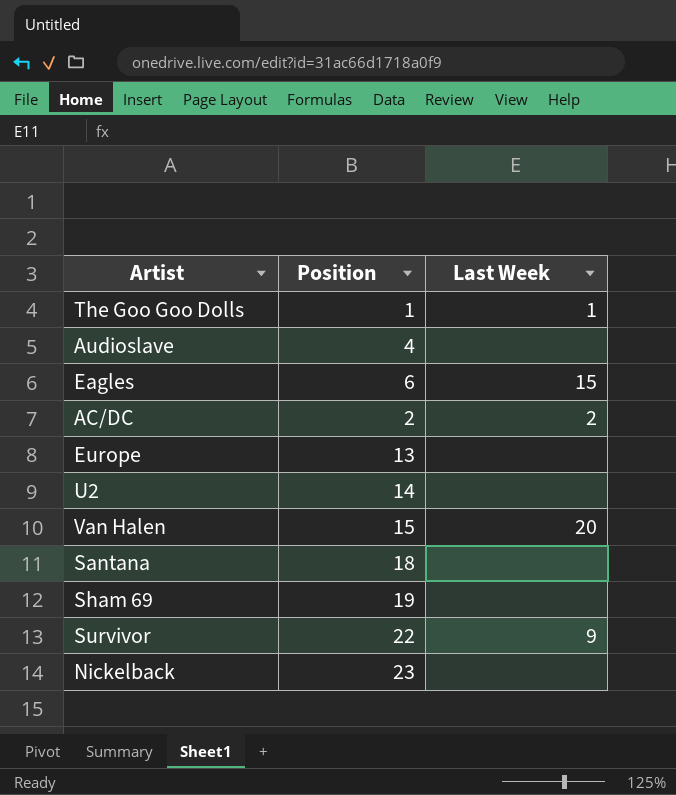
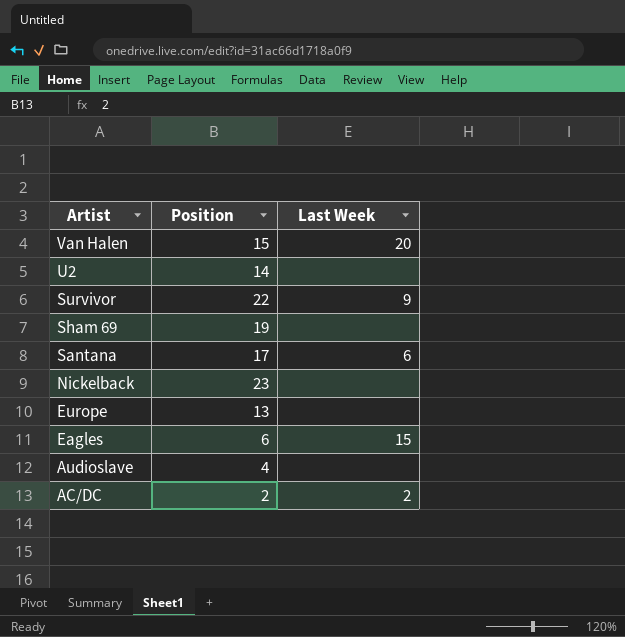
row order: none -> Artist descending
row The Goo Goo Dolls: 1 | 1 -> none
Santana | Position: 18 -> 17
Santana | Last Week: none -> 6

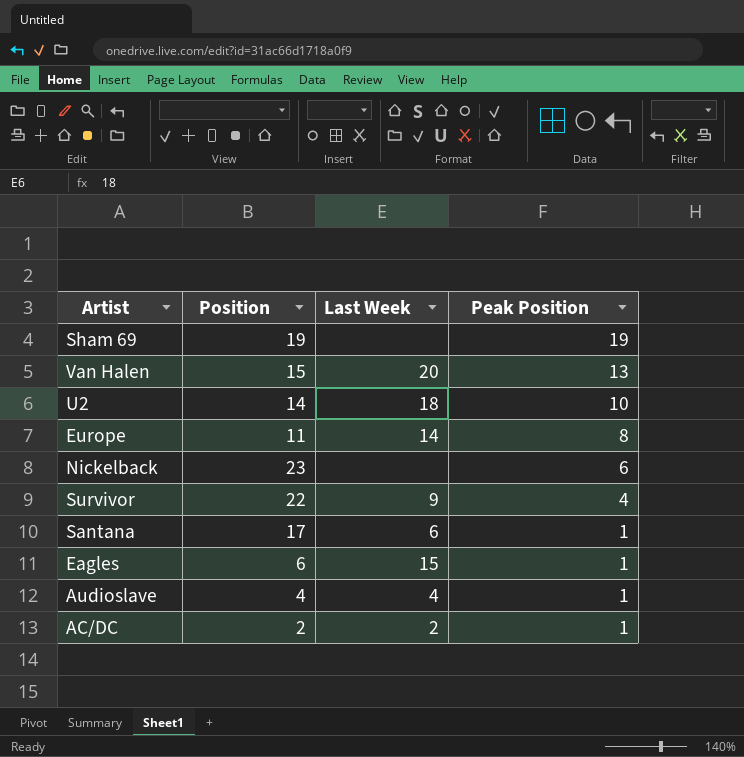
row order: Artist descending -> Peak Position descending
column Peak Position | position: none -> 4
U2 | Last Week: none -> 18
Europe | Position: 13 -> 11
Europe | Last Week: none -> 14
Audioslave | Last Week: none -> 4

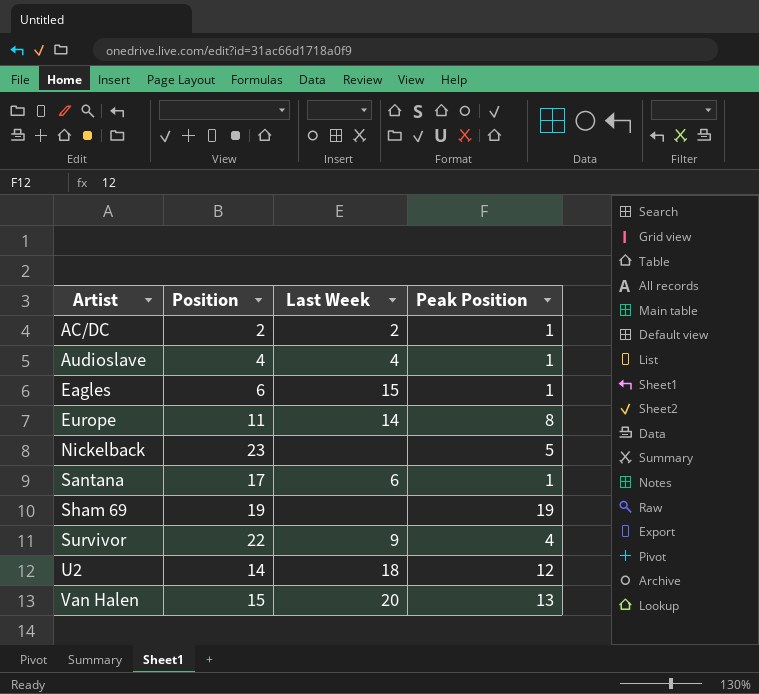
row order: Peak Position descending -> Artist ascending
Nickelback | Peak Position: 6 -> 5
U2 | Peak Position: 10 -> 12

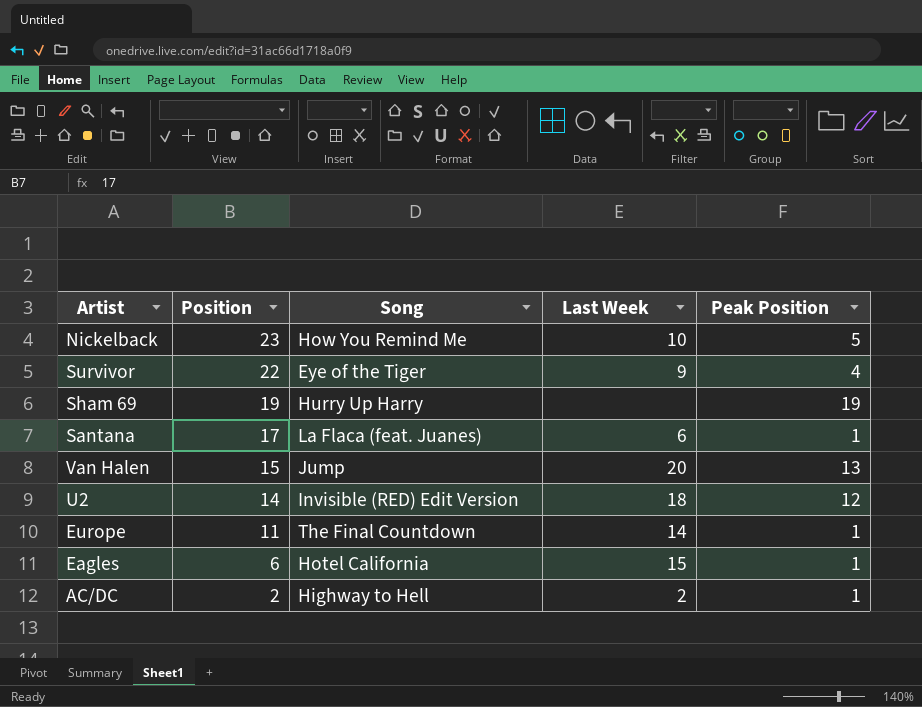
row order: Artist ascending -> Position descending
column Song | position: none -> 3
row Audioslave: 4 | 4 | 1 -> none
Nickelback | Last Week: none -> 10
Europe | Peak Position: 8 -> 1

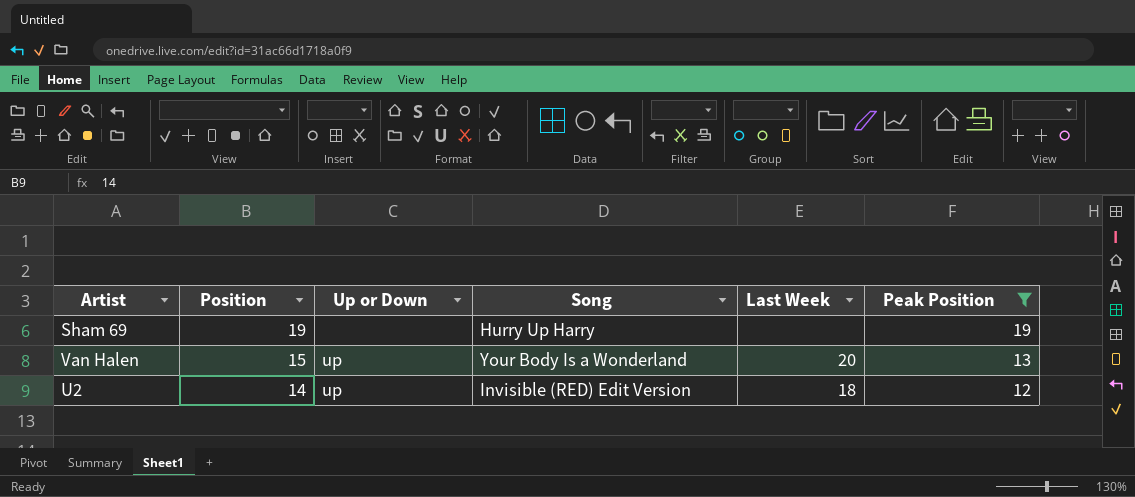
filter: none -> Peak Position >= 12
column Up or Down | position: none -> 3
Van Halen | Song: Jump -> Your Body Is a Wonderland

